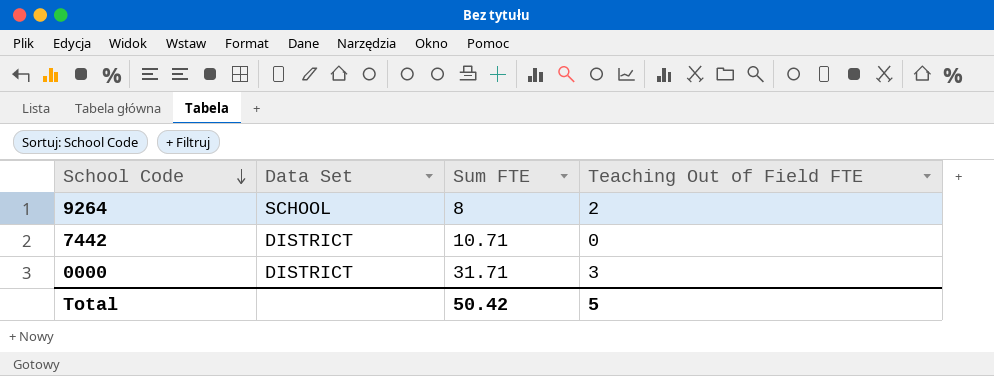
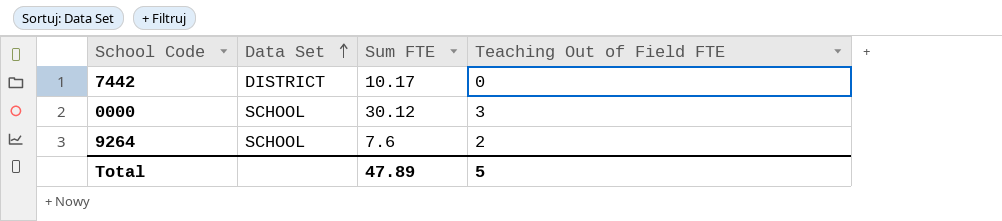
row order: School Code descending -> Data Set ascending
7442 | Sum FTE: 10.71 -> 10.17
0000 | Data Set: DISTRICT -> SCHOOL
0000 | Sum FTE: 31.71 -> 30.12
9264 | Sum FTE: 8 -> 7.6
Total | Sum FTE: 50.42 -> 47.89

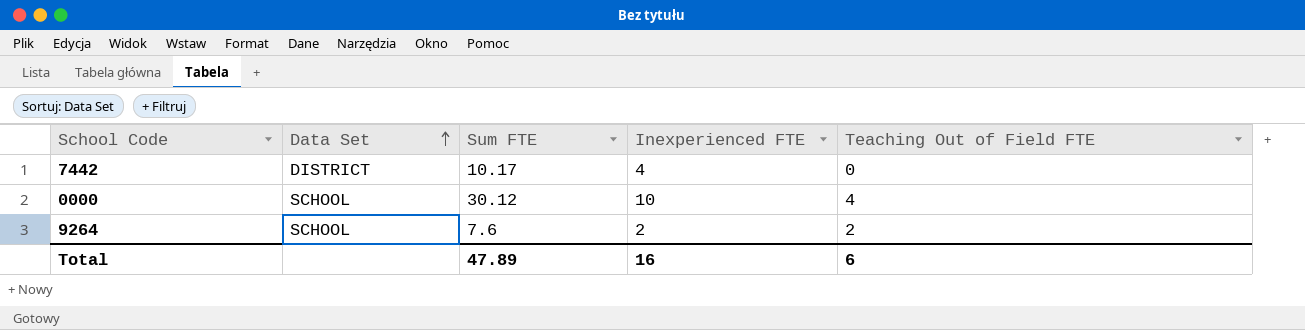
column Inexperienced FTE | position: none -> 4
0000 | Teaching Out of Field FTE: 3 -> 4
Total | Teaching Out of Field FTE: 5 -> 6

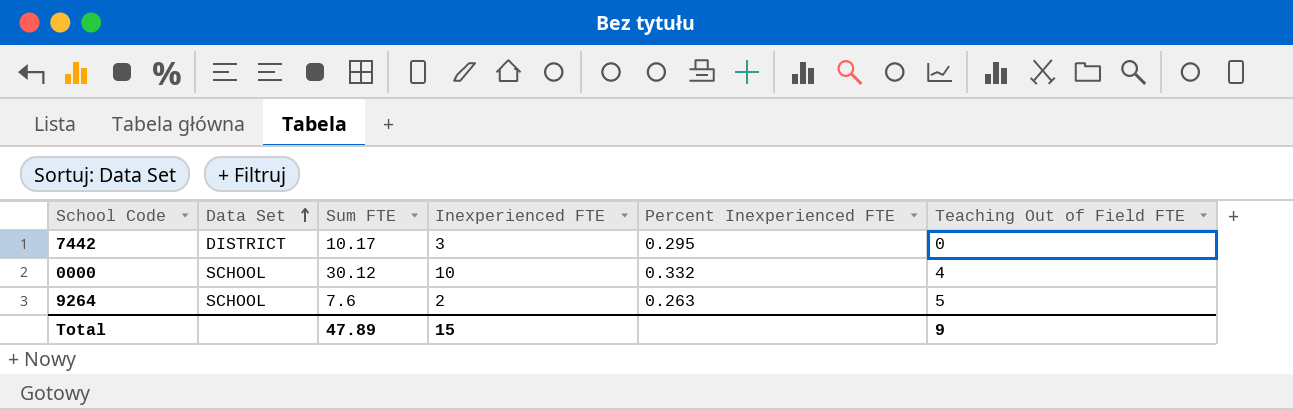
column Percent Inexperienced FTE | formula: none -> [Inexperienced FTE] / [Sum FTE]
7442 | Inexperienced FTE: 4 -> 3
9264 | Teaching Out of Field FTE: 2 -> 5
Total | Inexperienced FTE: 16 -> 15
Total | Teaching Out of Field FTE: 6 -> 9

